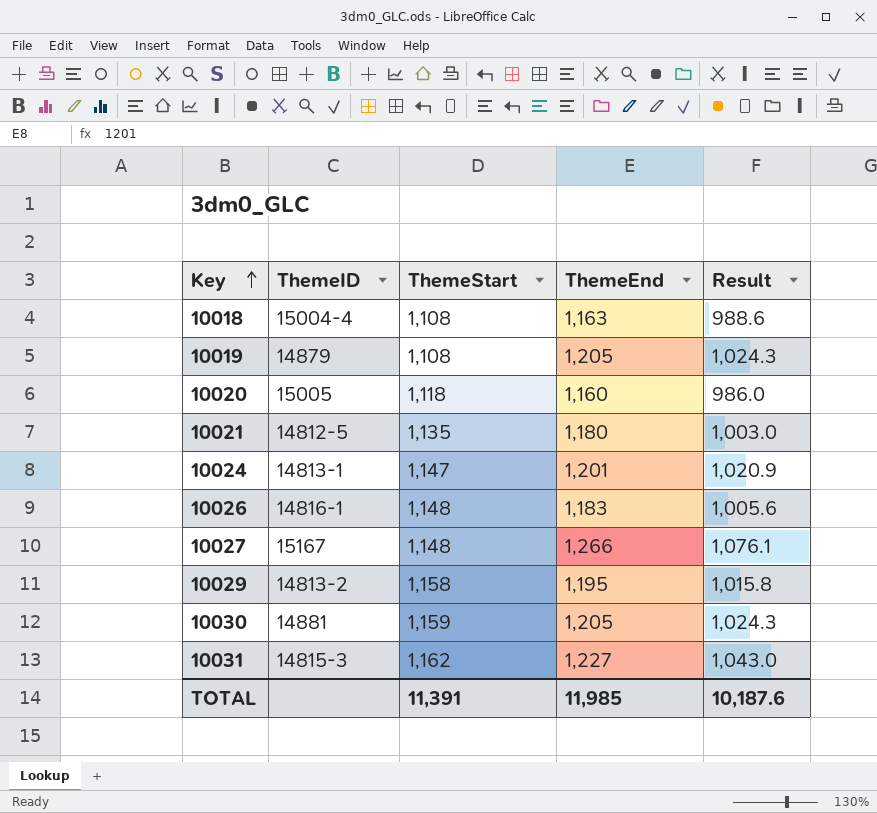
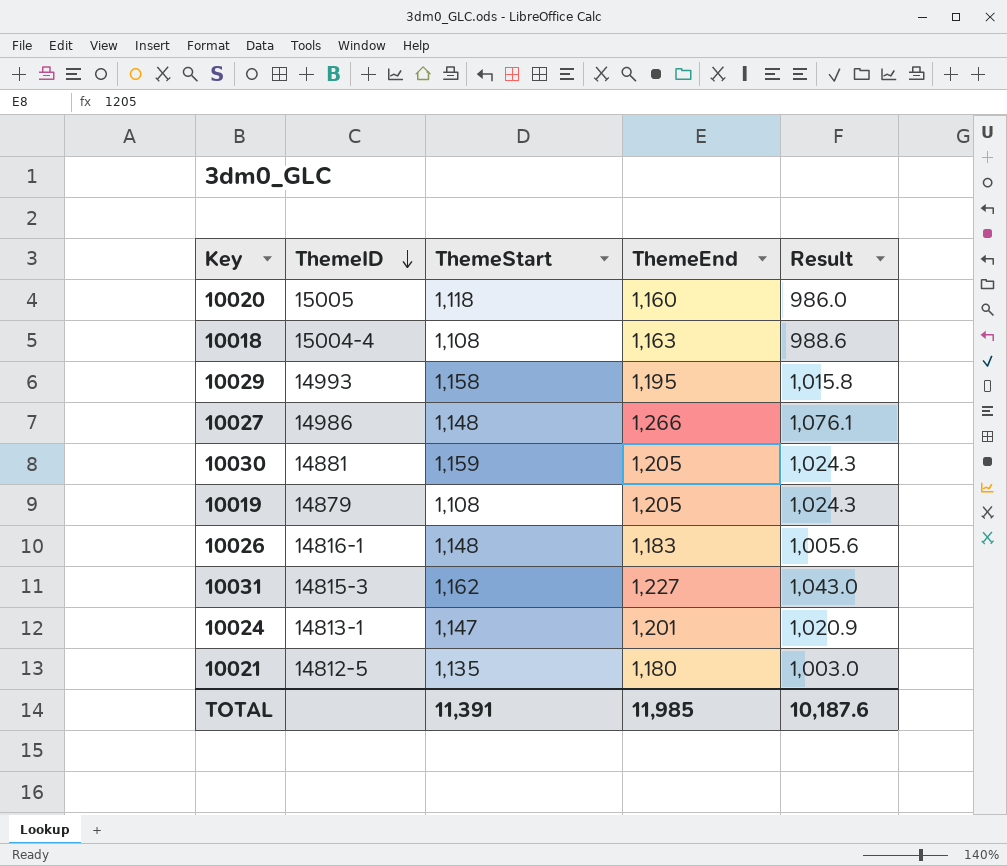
row order: Key ascending -> ThemeID descending
10029 | ThemeID: 14813-2 -> 14993
10027 | ThemeID: 15167 -> 14986

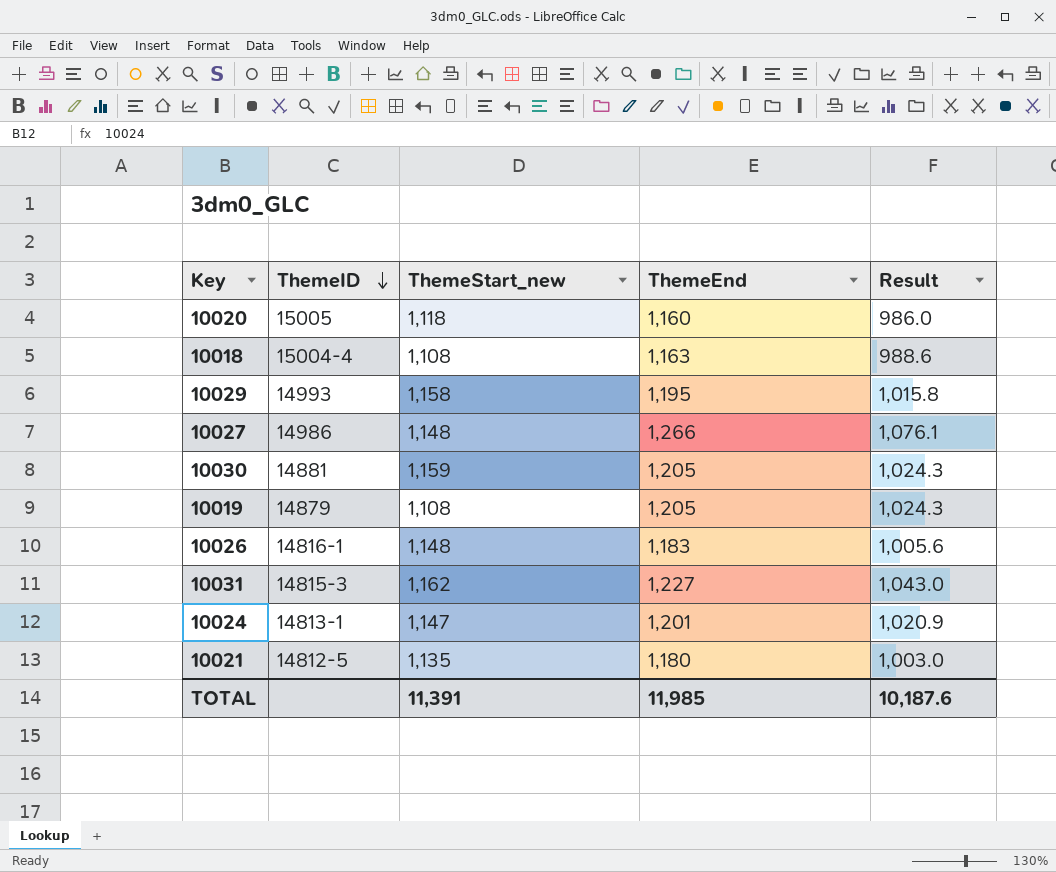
column name: ThemeStart -> ThemeStart_new

